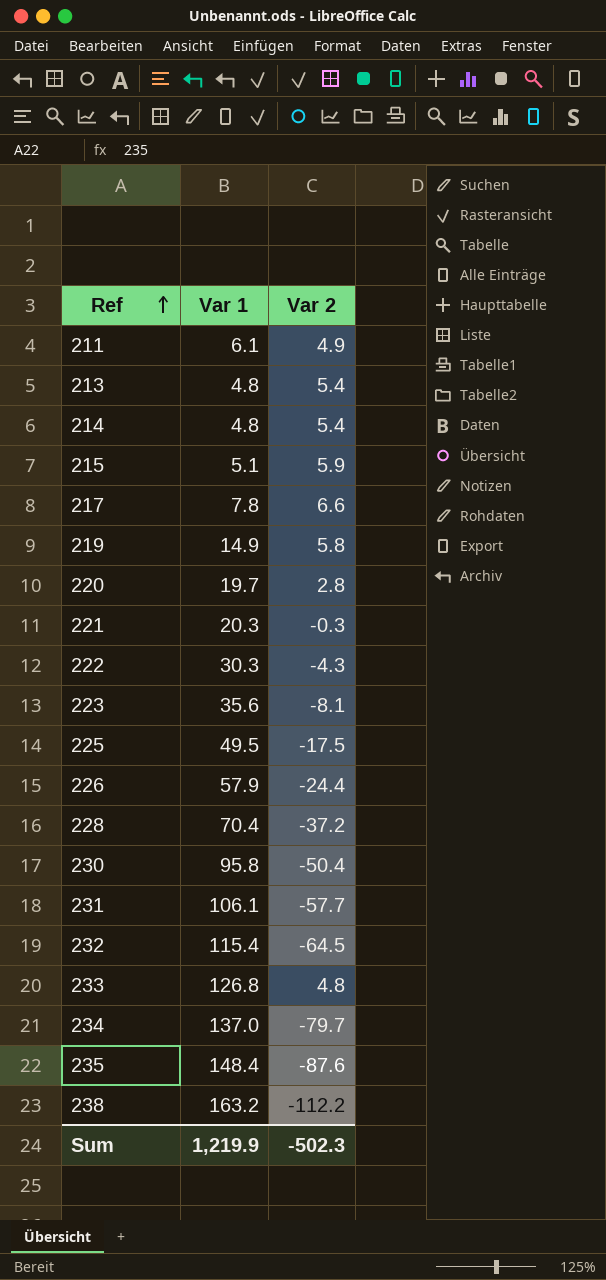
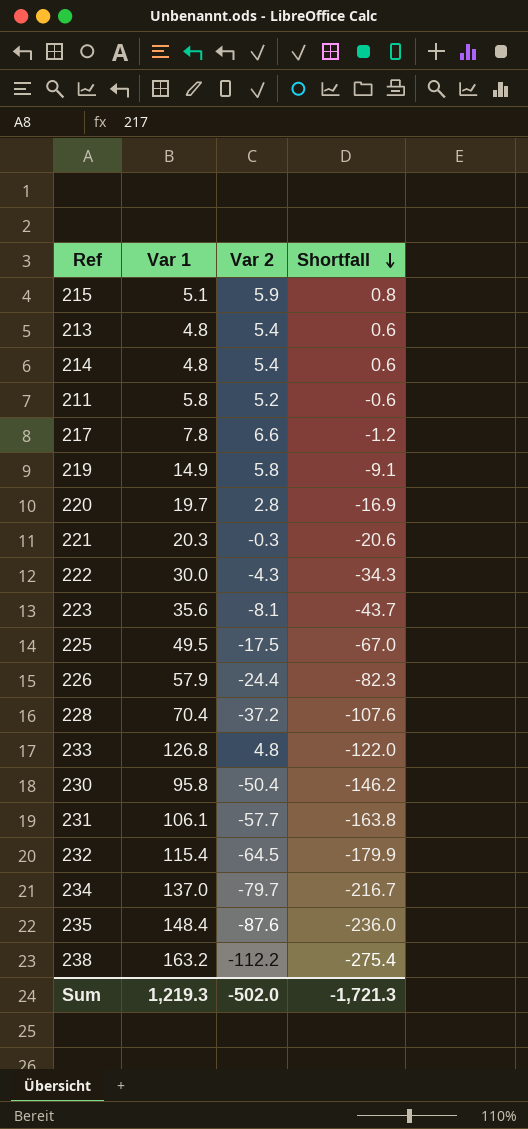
row order: Ref ascending -> Shortfall descending
column Shortfall | formula: none -> [Var 2] - [Var 1]
211 | Var 1: 6.1 -> 5.8
211 | Var 2: 4.9 -> 5.2
222 | Var 1: 30.3 -> 30.0
Sum | Var 1: 1,219.9 -> 1,219.3
Sum | Var 2: -502.3 -> -502.0

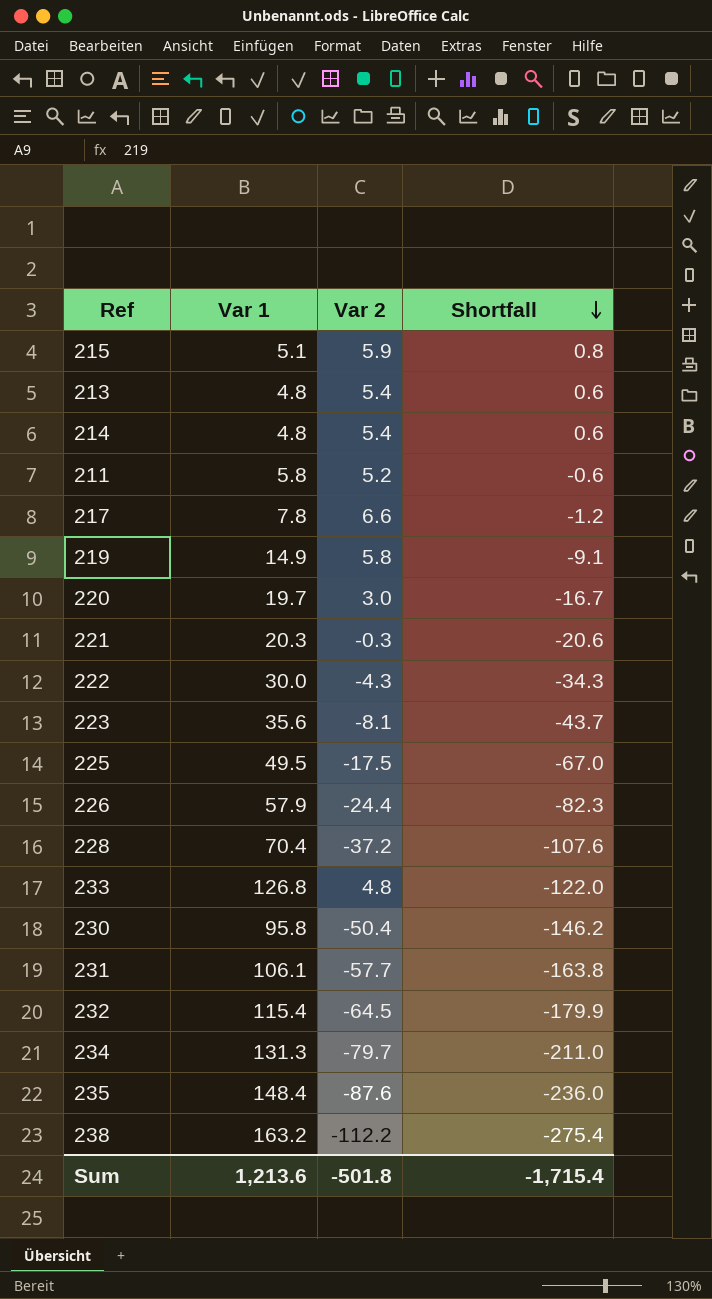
220 | Var 2: 2.8 -> 3.0
220 | Shortfall: -16.9 -> -16.7
234 | Var 1: 137.0 -> 131.3
234 | Shortfall: -216.7 -> -211.0
Sum | Var 1: 1,219.3 -> 1,213.6
Sum | Var 2: -502.0 -> -501.8
Sum | Shortfall: -1,721.3 -> -1,715.4

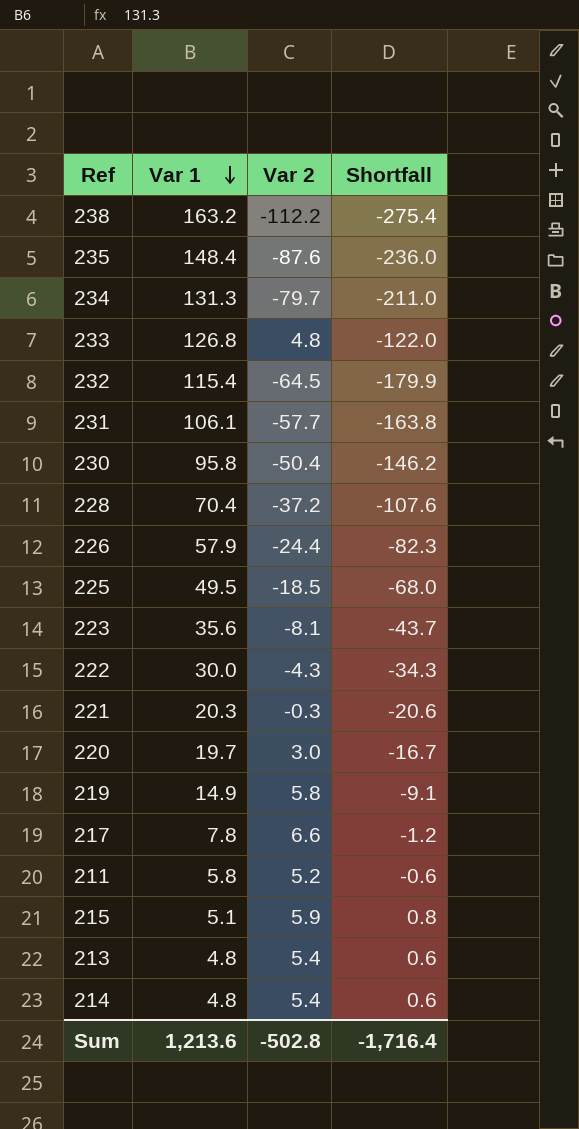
row order: Shortfall descending -> Var 1 descending
225 | Var 2: -17.5 -> -18.5
225 | Shortfall: -67.0 -> -68.0
Sum | Var 2: -501.8 -> -502.8
Sum | Shortfall: -1,715.4 -> -1,716.4

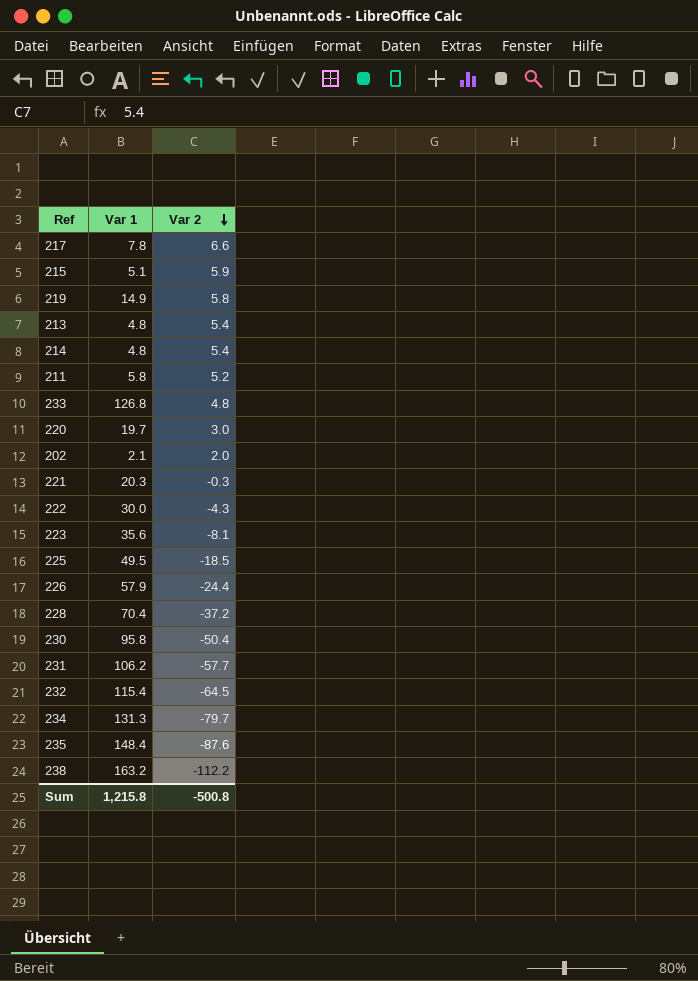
row order: Var 1 descending -> Var 2 descending
column Shortfall | formula: [Var 2] - [Var 1] -> none
row 202: none -> 2.1 | 2.0
231 | Var 1: 106.1 -> 106.2
Sum | Var 1: 1,213.6 -> 1,215.8
Sum | Var 2: -502.8 -> -500.8

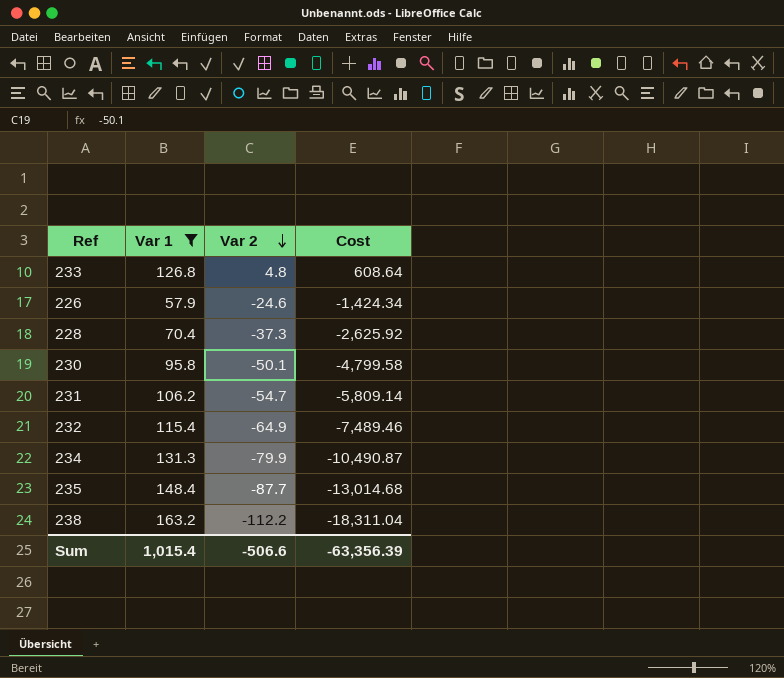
filter: none -> Var 1 >= 57.9
column Cost | formula: none -> [Var 1] * [Var 2]
226 | Var 2: -24.4 -> -24.6
228 | Var 2: -37.2 -> -37.3
230 | Var 2: -50.4 -> -50.1
231 | Var 2: -57.7 -> -54.7
232 | Var 2: -64.5 -> -64.9
234 | Var 2: -79.7 -> -79.9
235 | Var 2: -87.6 -> -87.7
Sum | Var 1: 1,215.8 -> 1,015.4
Sum | Var 2: -500.8 -> -506.6

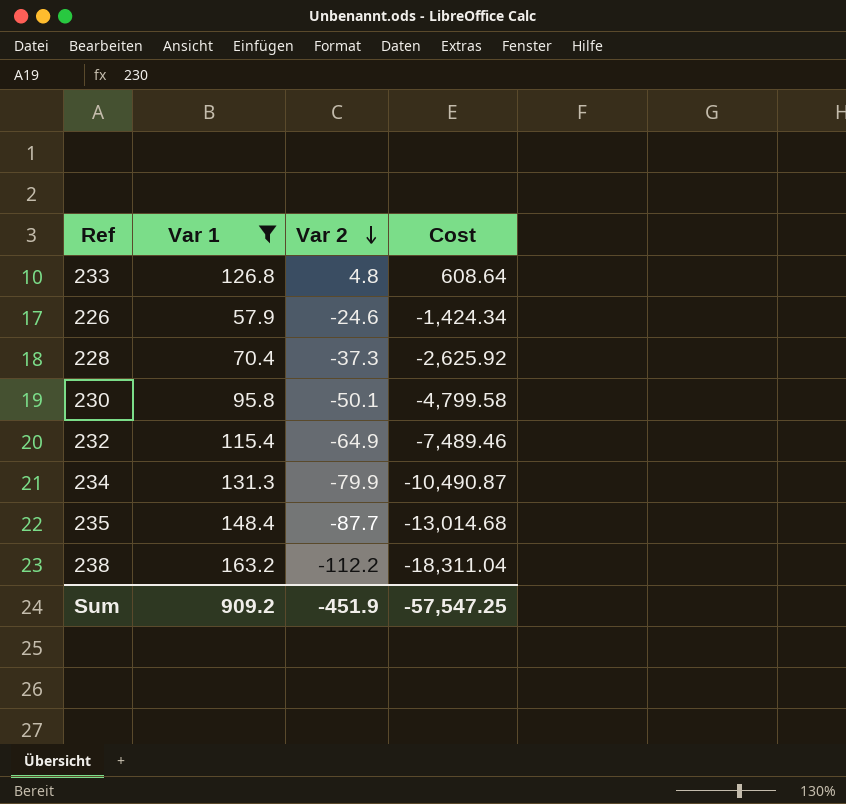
row 231: 106.2 | -54.7 | -5,809.14 -> none
Sum | Var 1: 1,015.4 -> 909.2
Sum | Var 2: -506.6 -> -451.9
Sum | Cost: -63,356.39 -> -57,547.25

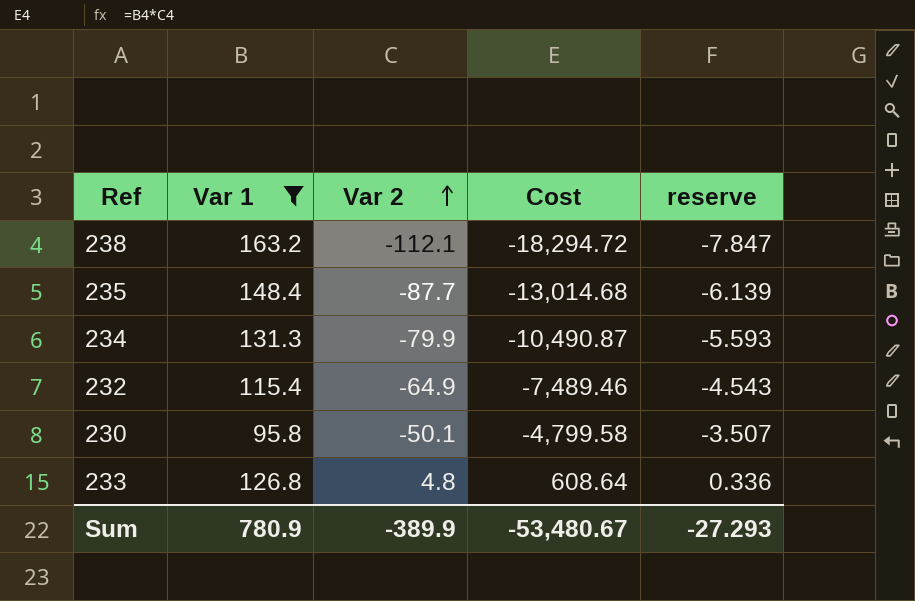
row order: Var 2 descending -> Var 2 ascending
column reserve | formula: none -> [Var 2] * 0.07
row 226: 57.9 | -24.6 | -1,424.34 -> none
row 228: 70.4 | -37.3 | -2,625.92 -> none
238 | Var 2: -112.2 -> -112.1
238 | Cost: -18,311.04 -> -18,294.72
Sum | Var 1: 909.2 -> 780.9
Sum | Var 2: -451.9 -> -389.9
Sum | Cost: -57,547.25 -> -53,480.67

